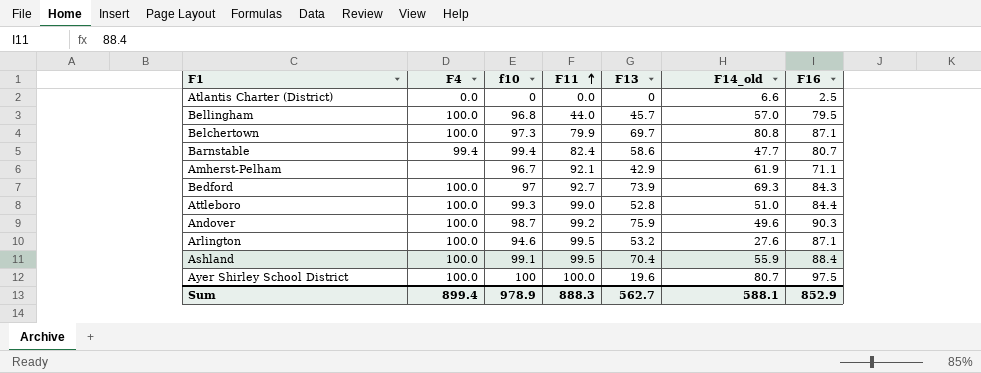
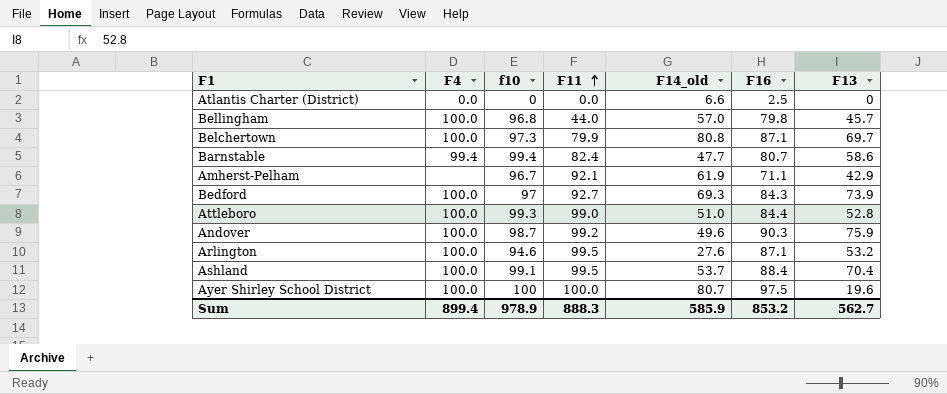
column F13 | position: 5 -> 7
Bellingham | F16: 79.5 -> 79.8
Ashland | F14_old: 55.9 -> 53.7
Sum | F14_old: 588.1 -> 585.9
Sum | F16: 852.9 -> 853.2

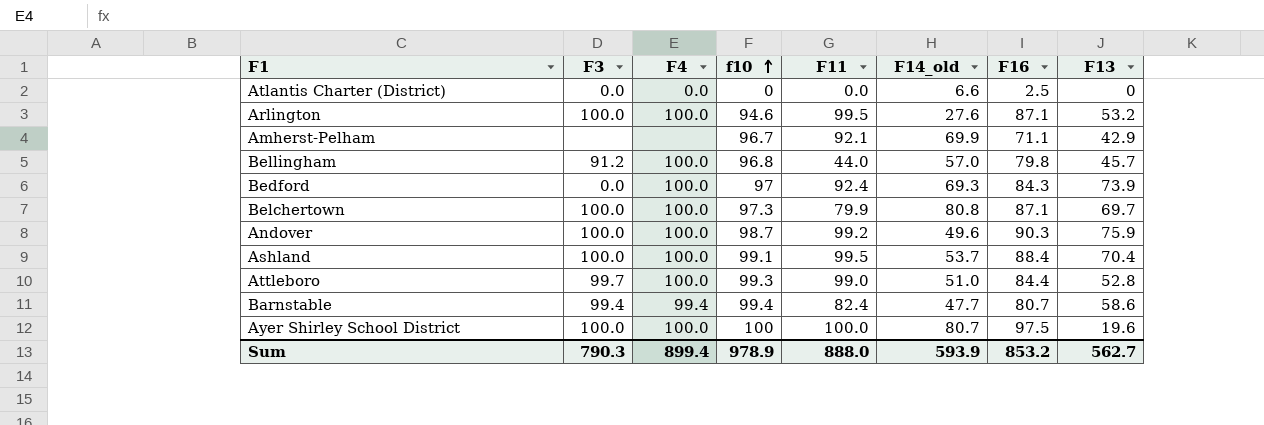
row order: F11 ascending -> f10 ascending
column F3 | position: none -> 2
Amherst-Pelham | F14_old: 61.9 -> 69.9
Bedford | F11: 92.7 -> 92.4
Sum | F11: 888.3 -> 888.0
Sum | F14_old: 585.9 -> 593.9

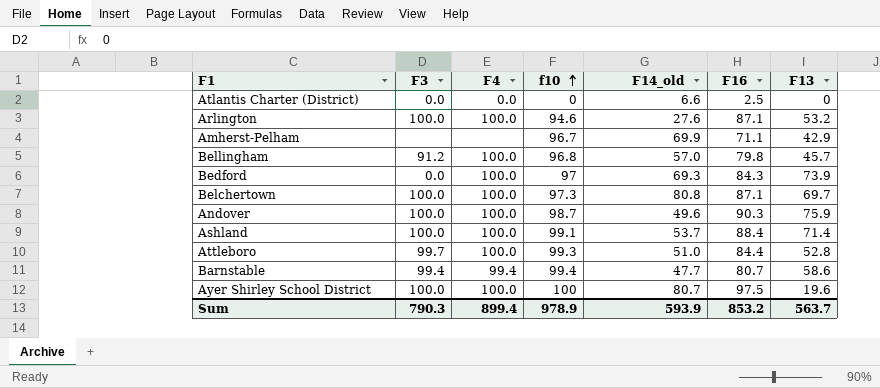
column F11 | position: 5 -> none
Ashland | F13: 70.4 -> 71.4
Sum | F13: 562.7 -> 563.7

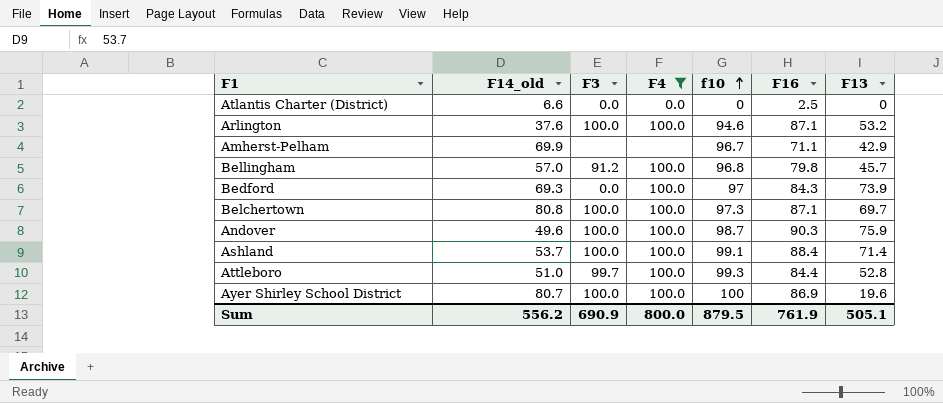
filter: none -> F4 != 99.4
column F14_old | position: 5 -> 2
Arlington | F14_old: 27.6 -> 37.6
Ayer Shirley School District | F16: 97.5 -> 86.9
Sum | F14_old: 593.9 -> 556.2
Sum | F3: 790.3 -> 690.9
Sum | F4: 899.4 -> 800.0
Sum | f10: 978.9 -> 879.5
Sum | F16: 853.2 -> 761.9
Sum | F13: 563.7 -> 505.1

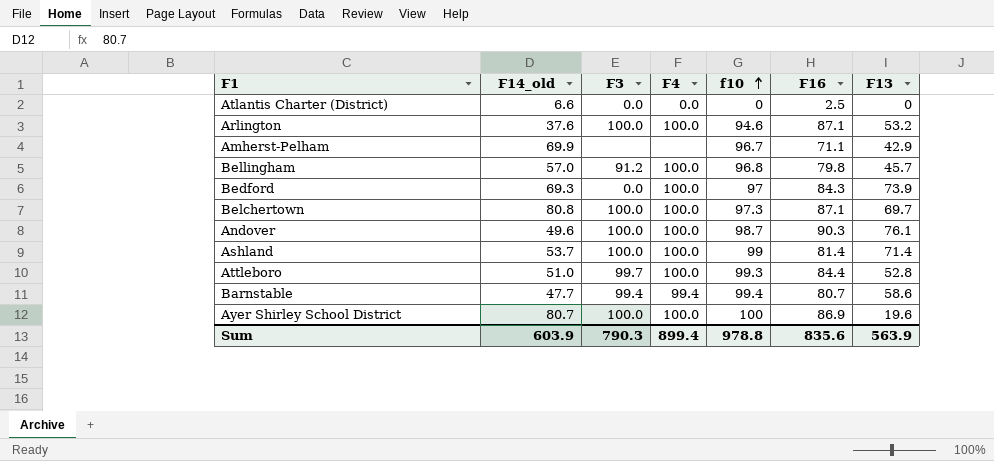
filter: F4 != 99.4 -> none
Andover | F13: 75.9 -> 76.1
Ashland | f10: 99.1 -> 99
Ashland | F16: 88.4 -> 81.4
Sum | F14_old: 556.2 -> 603.9
Sum | F3: 690.9 -> 790.3
Sum | F4: 800.0 -> 899.4
Sum | f10: 879.5 -> 978.8
Sum | F16: 761.9 -> 835.6
Sum | F13: 505.1 -> 563.9

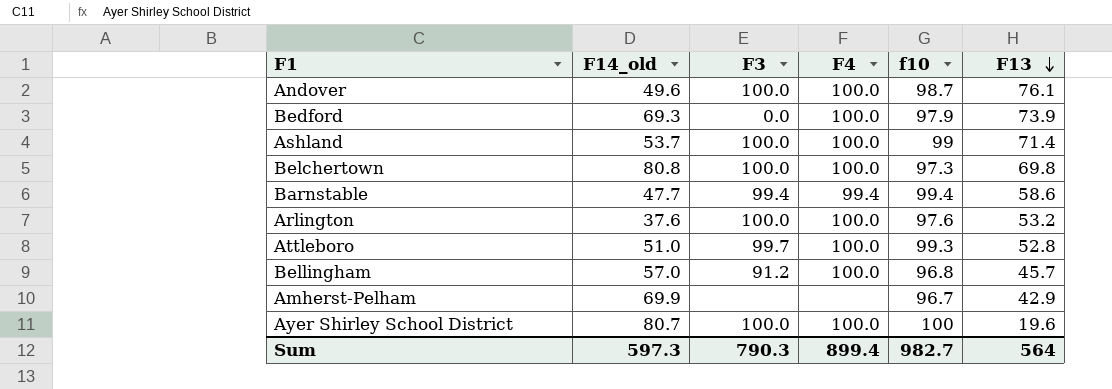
row order: f10 ascending -> F13 descending
column F16 | position: 6 -> none
row Atlantis Charter (District): 6.6 | 0.0 | 0.0 | 0 | 2.5 | 0 -> none
Bedford | f10: 97 -> 97.9
Belchertown | F13: 69.7 -> 69.8
Arlington | f10: 94.6 -> 97.6
Sum | F14_old: 603.9 -> 597.3
Sum | f10: 978.8 -> 982.7
Sum | F13: 563.9 -> 564

